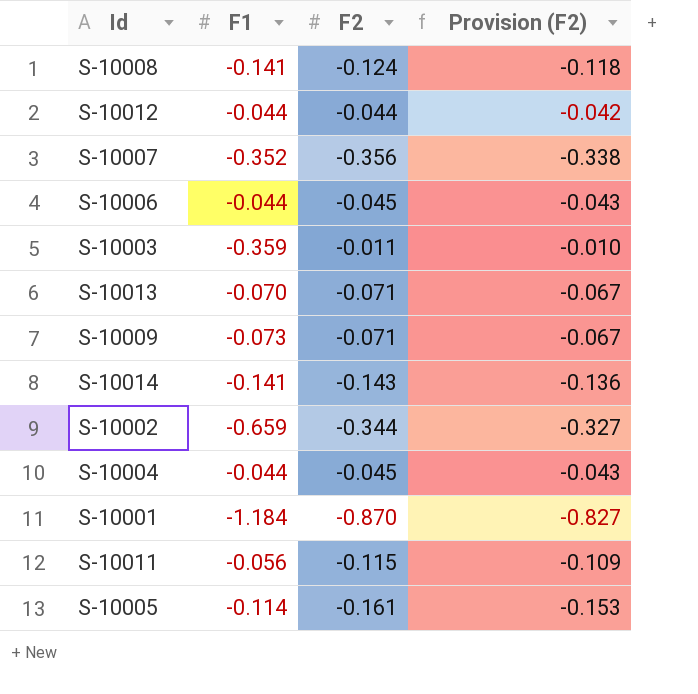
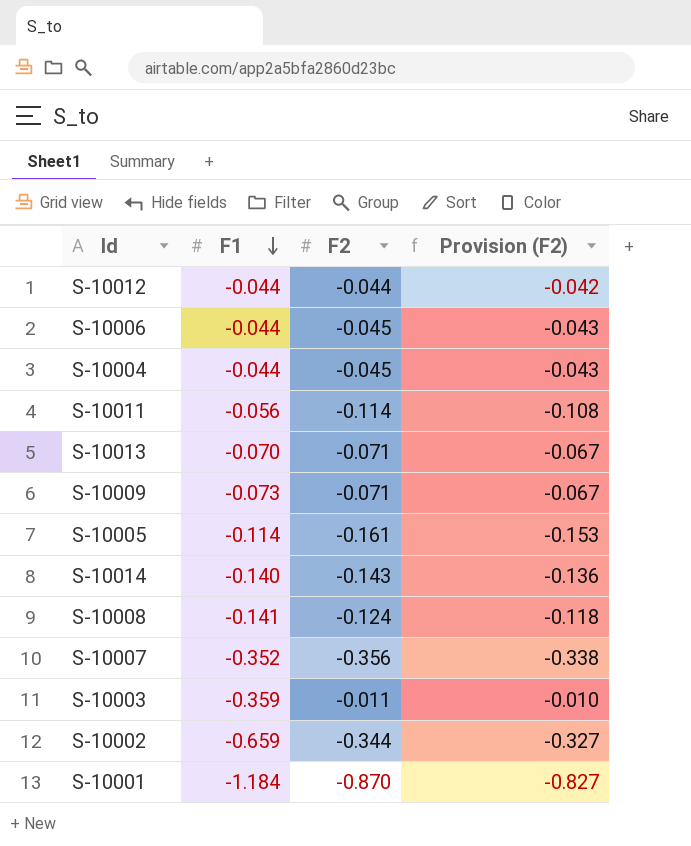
row order: none -> F1 descending
S-10011 | F2: -0.115 -> -0.114
S-10011 | Provision (F2): -0.109 -> -0.108
S-10014 | F1: -0.141 -> -0.140

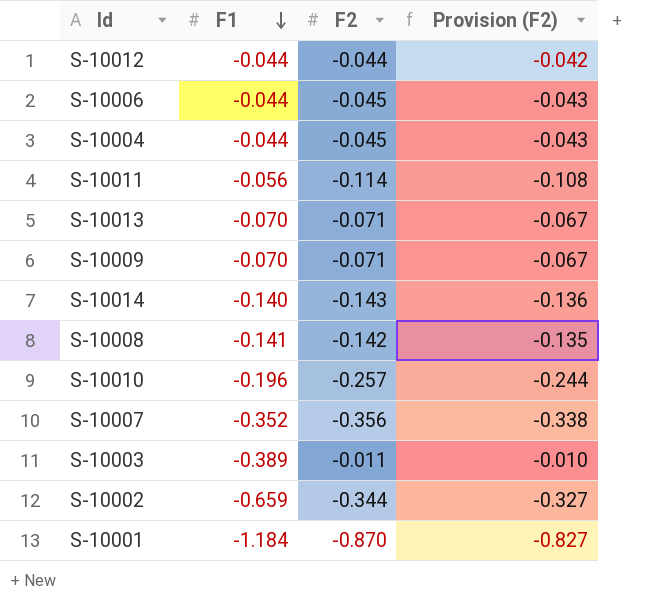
row S-10005: -0.114 | -0.161 | -0.153 -> none
S-10009 | F1: -0.073 -> -0.070
S-10008 | F2: -0.124 -> -0.142
S-10008 | Provision (F2): -0.118 -> -0.135
row S-10010: none -> -0.196 | -0.257 | -0.244
S-10003 | F1: -0.359 -> -0.389

